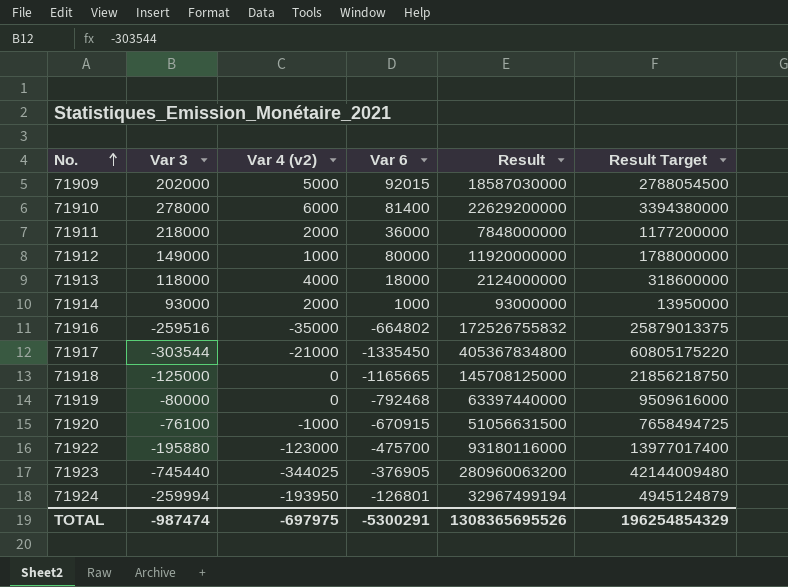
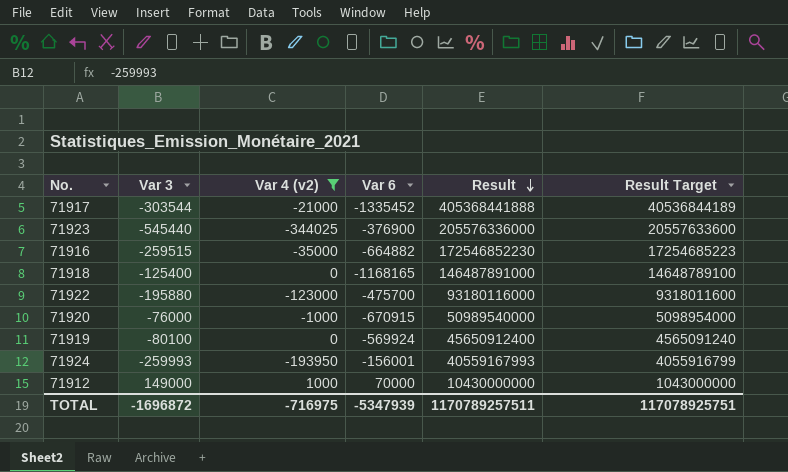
filter: none -> Var 4 (v2) <= 1000
row order: No. ascending -> Result descending
column Result Target | formula: [Result] * 0.15 -> [Result] * 0.1
71917 | Var 6: -1335450 -> -1335452
71917 | Result: 405367834800 -> 405368441888
71923 | Var 3: -745440 -> -545440
71923 | Var 6: -376905 -> -376900
71923 | Result: 280960063200 -> 205576336000
71916 | Var 3: -259516 -> -259515
71916 | Var 6: -664802 -> -664882
71916 | Result: 172526755832 -> 172546852230
71918 | Var 3: -125000 -> -125400
71918 | Var 6: -1165665 -> -1168165
71918 | Result: 145708125000 -> 146487891000
71920 | Var 3: -76100 -> -76000
71920 | Result: 51056631500 -> 50989540000
71919 | Var 3: -80000 -> -80100
71919 | Var 6: -792468 -> -569924
71919 | Result: 63397440000 -> 45650912400
71924 | Var 3: -259994 -> -259993
71924 | Var 6: -126801 -> -156001
71924 | Result: 32967499194 -> 40559167993
71912 | Var 6: 80000 -> 70000
71912 | Result: 11920000000 -> 10430000000
TOTAL | Var 3: -987474 -> -1696872
TOTAL | Var 4 (v2): -697975 -> -716975
TOTAL | Var 6: -5300291 -> -5347939
TOTAL | Result: 1308365695526 -> 1170789257511
TOTAL | Result Target: 196254854329 -> 117078925751

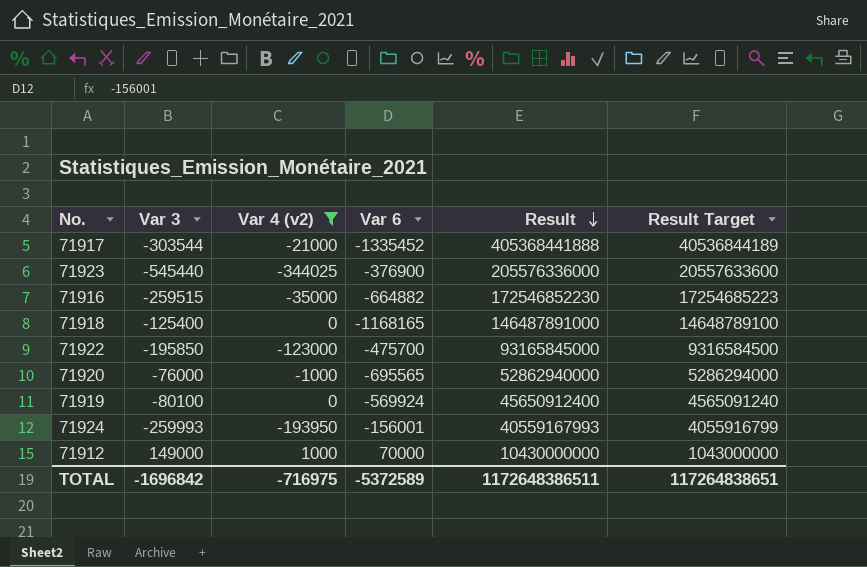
71922 | Var 3: -195880 -> -195850
71922 | Result: 93180116000 -> 93165845000
71922 | Result Target: 9318011600 -> 9316584500
71920 | Var 6: -670915 -> -695565
71920 | Result: 50989540000 -> 52862940000
71920 | Result Target: 5098954000 -> 5286294000
TOTAL | Var 3: -1696872 -> -1696842
TOTAL | Var 6: -5347939 -> -5372589
TOTAL | Result: 1170789257511 -> 1172648386511
TOTAL | Result Target: 117078925751 -> 117264838651

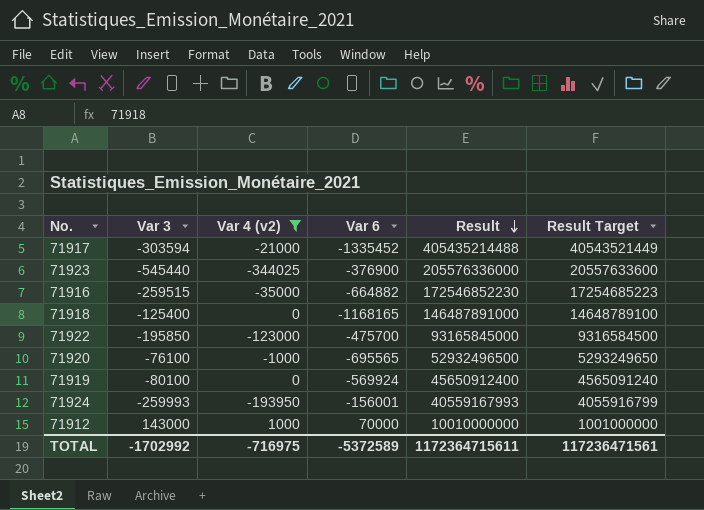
71917 | Var 3: -303544 -> -303594
71917 | Result: 405368441888 -> 405435214488
71917 | Result Target: 40536844189 -> 40543521449
71920 | Var 3: -76000 -> -76100
71920 | Result: 52862940000 -> 52932496500
71920 | Result Target: 5286294000 -> 5293249650
71912 | Var 3: 149000 -> 143000
71912 | Result: 10430000000 -> 10010000000
71912 | Result Target: 1043000000 -> 1001000000
TOTAL | Var 3: -1696842 -> -1702992
TOTAL | Result: 1172648386511 -> 1172364715611
TOTAL | Result Target: 117264838651 -> 117236471561

